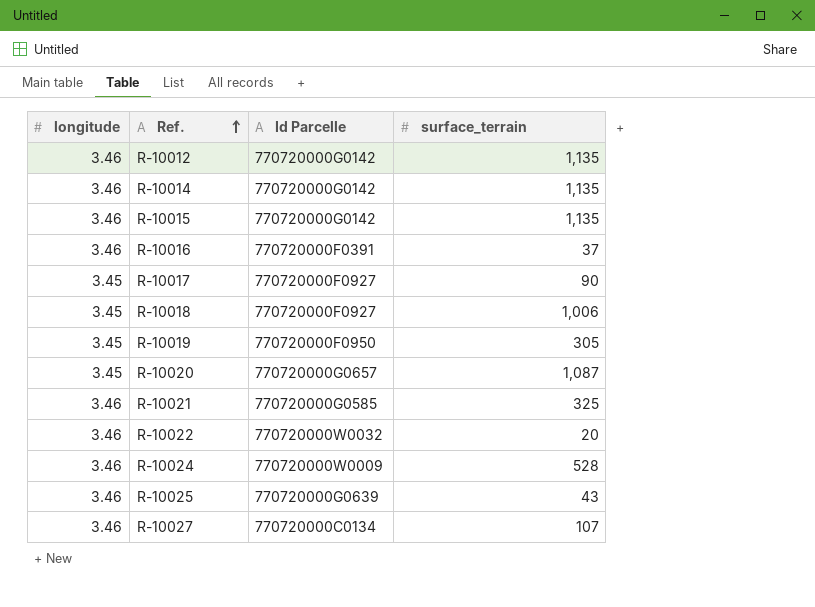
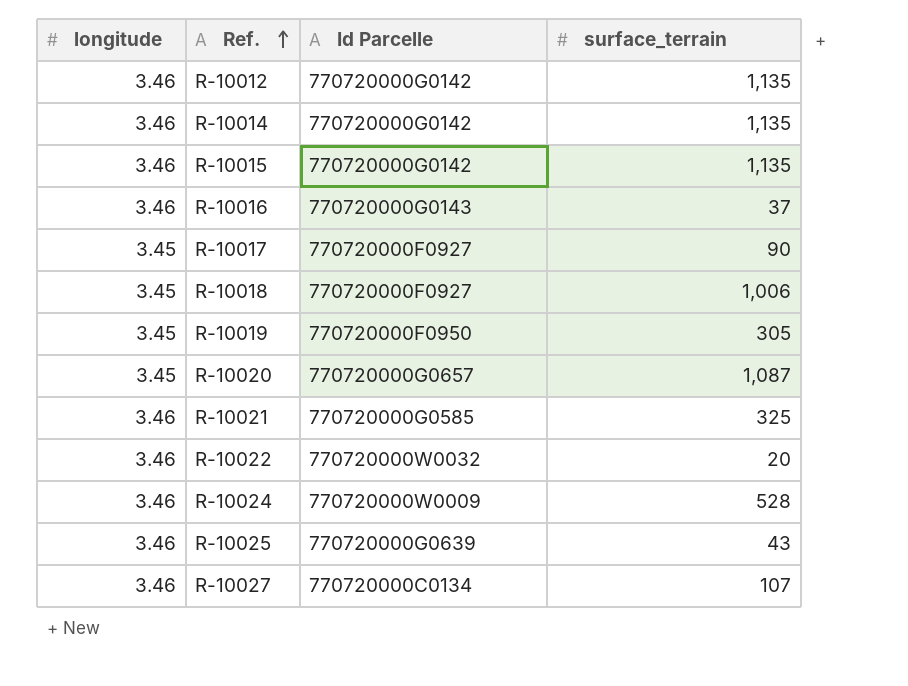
R-10016 | Id Parcelle: 770720000F0391 -> 770720000G0143

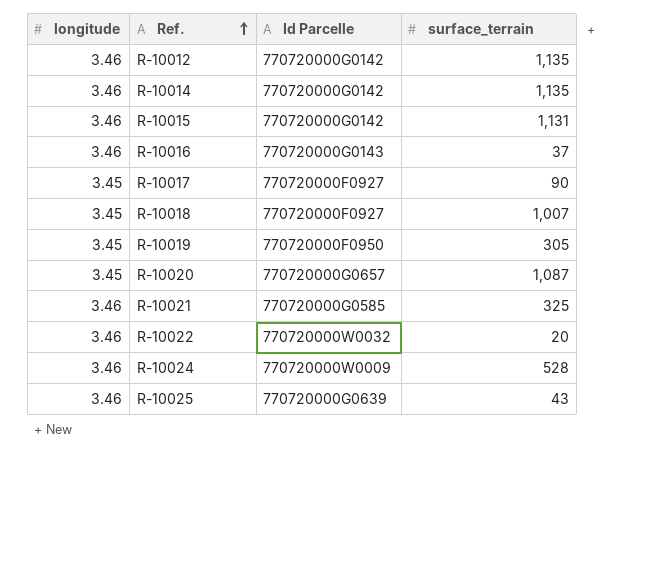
row R-10027: 3.46 | 770720000C0134 | 107 -> none
R-10015 | surface_terrain: 1,135 -> 1,131
R-10018 | surface_terrain: 1,006 -> 1,007

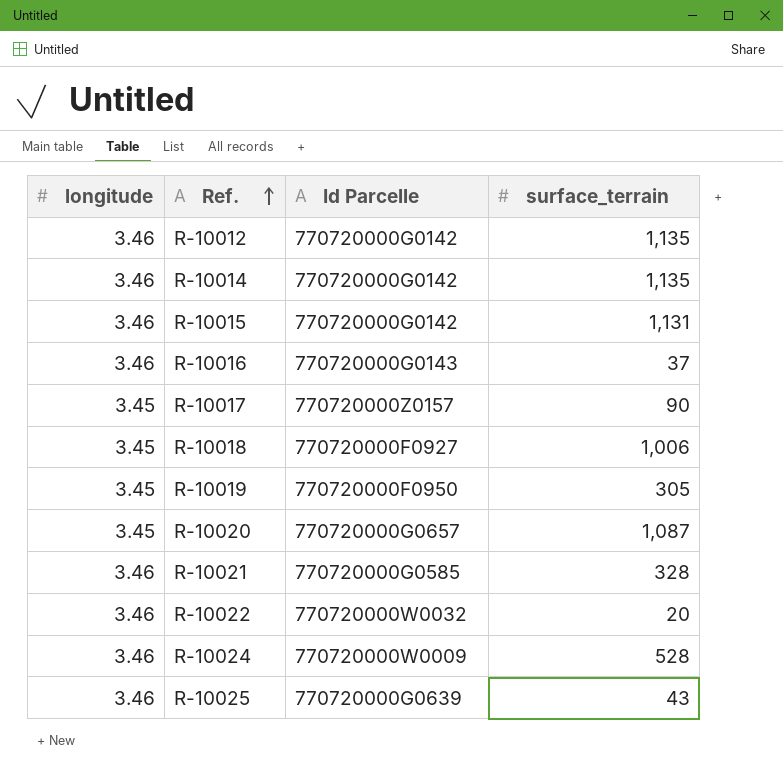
R-10017 | Id Parcelle: 770720000F0927 -> 770720000Z0157
R-10018 | surface_terrain: 1,007 -> 1,006
R-10021 | surface_terrain: 325 -> 328

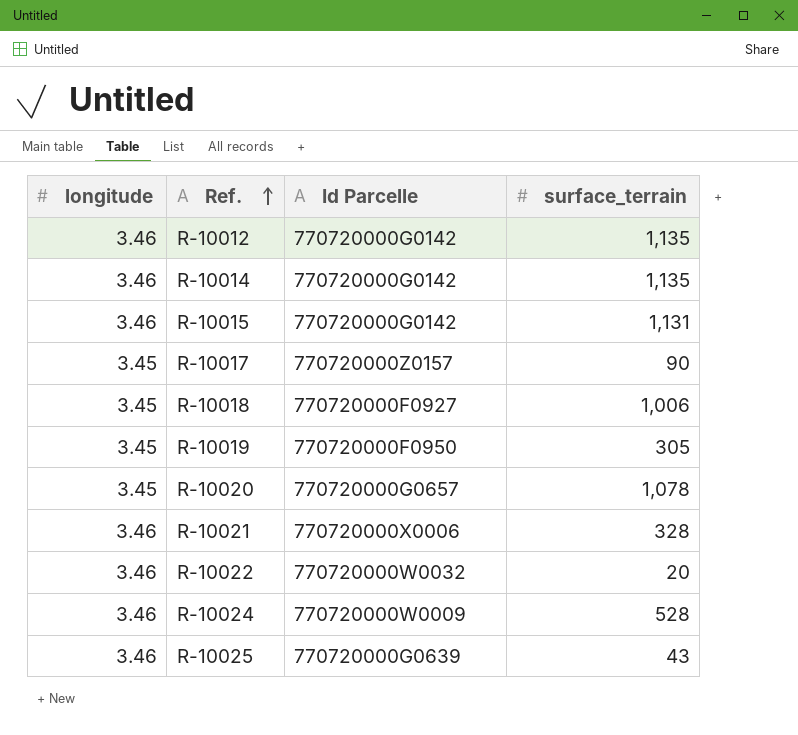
row R-10016: 3.46 | 770720000G0143 | 37 -> none
R-10020 | surface_terrain: 1,087 -> 1,078
R-10021 | Id Parcelle: 770720000G0585 -> 770720000X0006

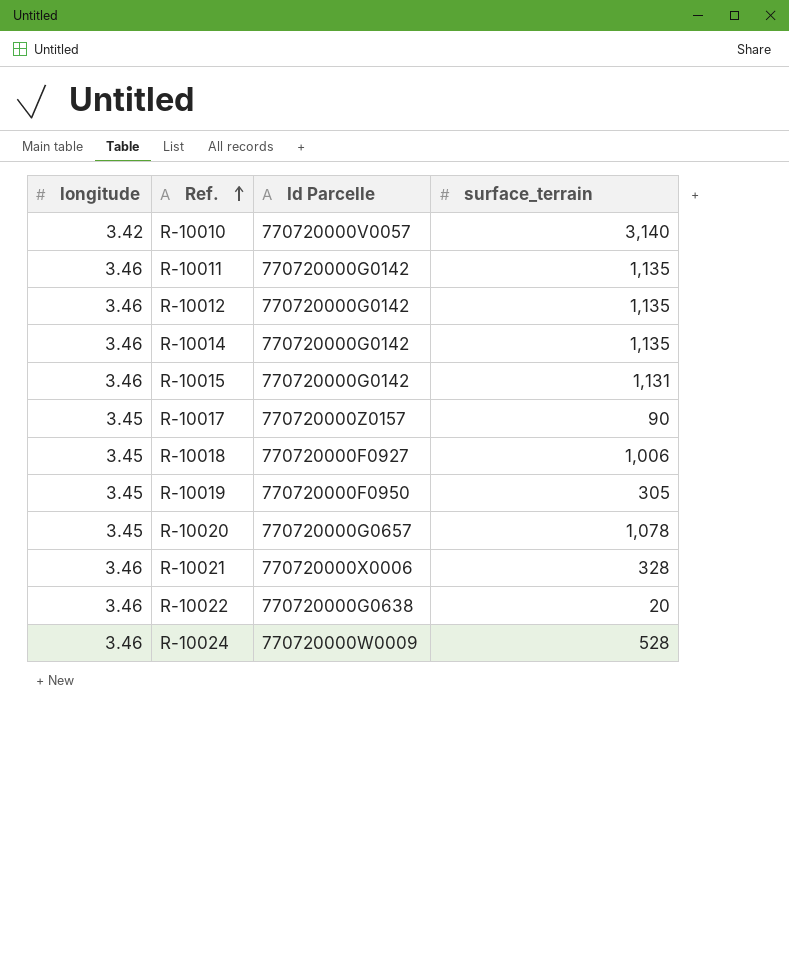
row R-10025: 3.46 | 770720000G0639 | 43 -> none
row R-10010: none -> 3.42 | 770720000V0057 | 3,140
row R-10011: none -> 3.46 | 770720000G0142 | 1,135
R-10022 | Id Parcelle: 770720000W0032 -> 770720000G0638

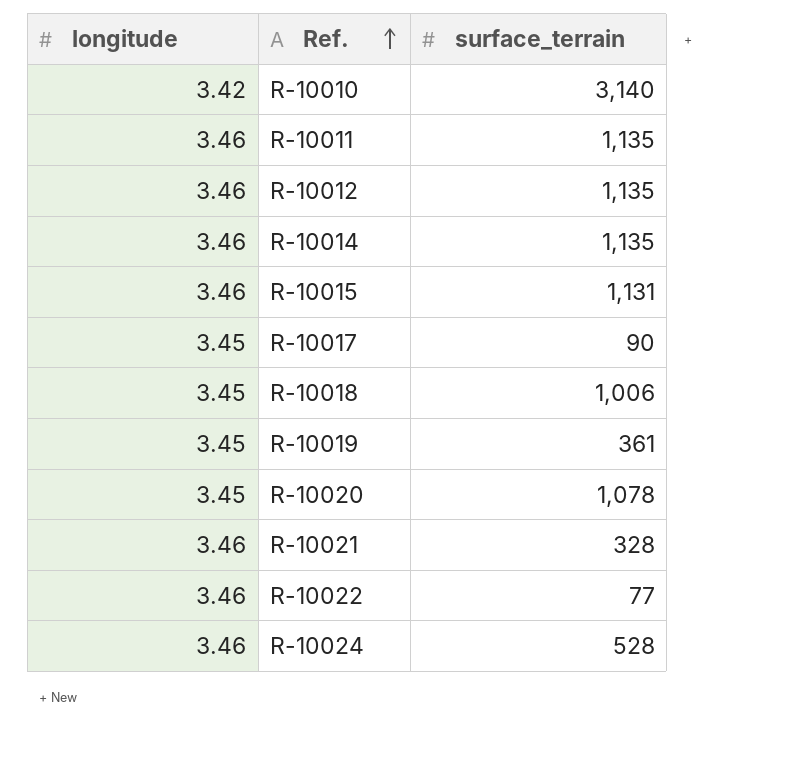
column Id Parcelle | position: 3 -> none
R-10019 | surface_terrain: 305 -> 361
R-10022 | surface_terrain: 20 -> 77

